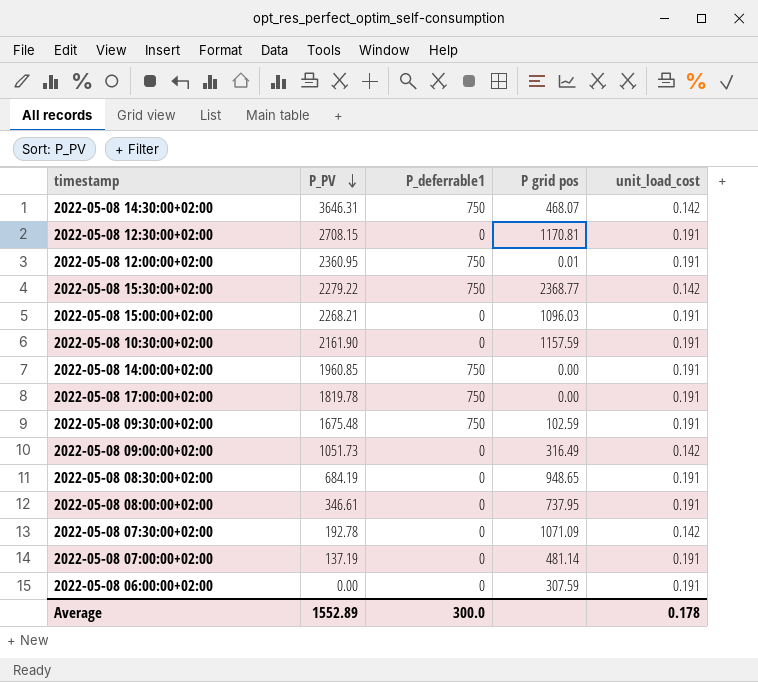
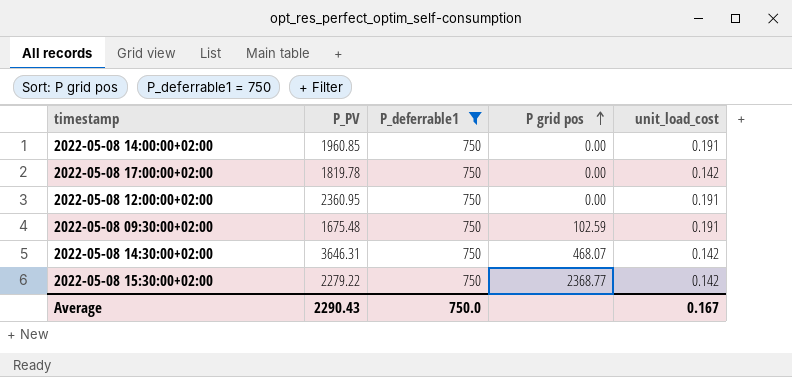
filter: none -> P_deferrable1 = 750
row order: P_PV descending -> P grid pos ascending
2022-05-08 17:00:00+02:00 | unit_load_cost: 0.191 -> 0.142
2022-05-08 12:00:00+02:00 | P grid pos: 0.01 -> 0.00
Average | P_PV: 1552.89 -> 2290.43
Average | P_deferrable1: 300.0 -> 750.0
Average | unit_load_cost: 0.178 -> 0.167

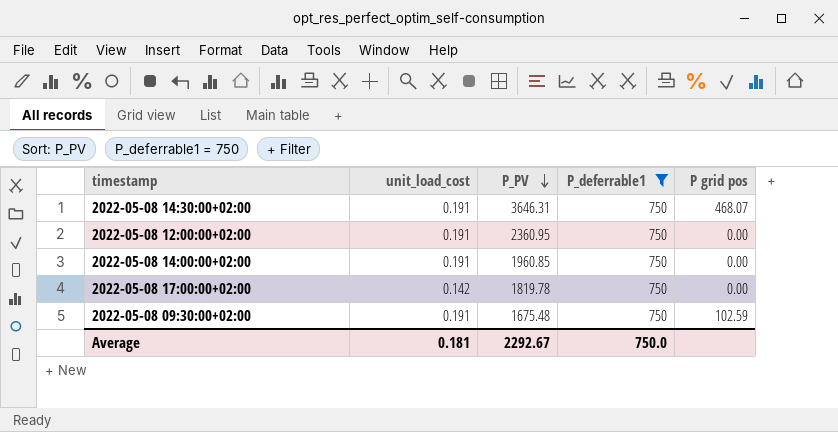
row order: P grid pos ascending -> P_PV descending
column unit_load_cost | position: 5 -> 2
row 2022-05-08 15:30:00+02:00: 2279.22 | 750 | 2368.77 | 0.142 -> none
2022-05-08 14:30:00+02:00 | unit_load_cost: 0.142 -> 0.191
Average | unit_load_cost: 0.167 -> 0.181
Average | P_PV: 2290.43 -> 2292.67

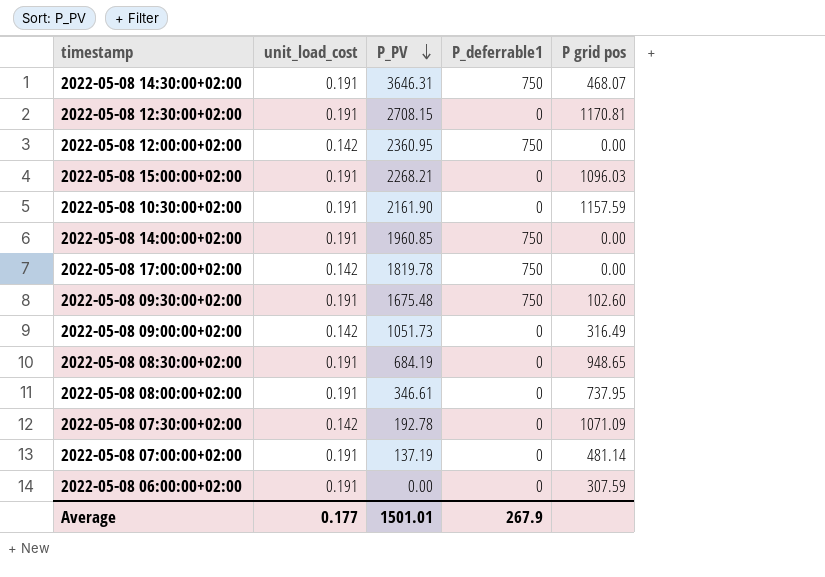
filter: P_deferrable1 = 750 -> none
2022-05-08 12:00:00+02:00 | unit_load_cost: 0.191 -> 0.142
2022-05-08 09:30:00+02:00 | P grid pos: 102.59 -> 102.60
Average | unit_load_cost: 0.181 -> 0.177
Average | P_PV: 2292.67 -> 1501.01
Average | P_deferrable1: 750.0 -> 267.9

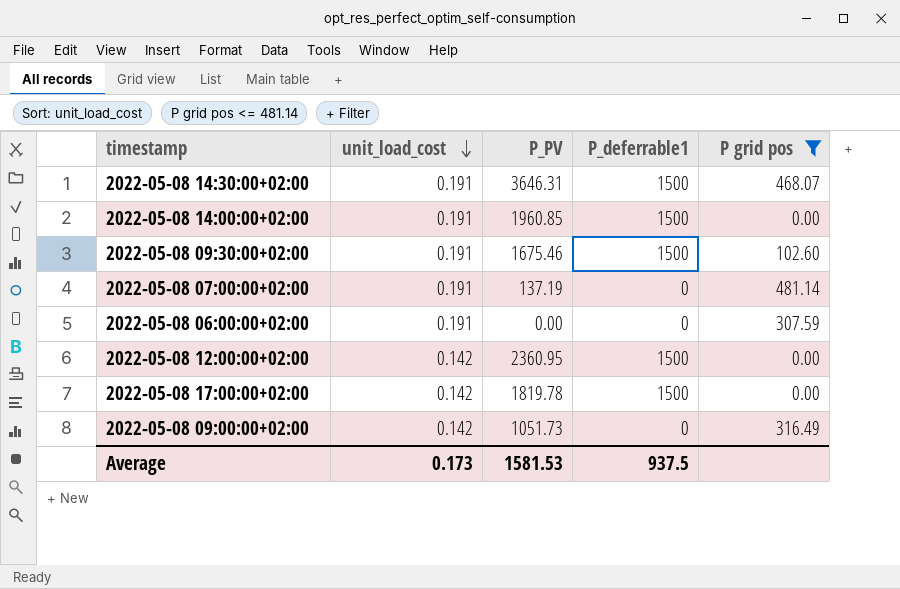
filter: none -> P grid pos <= 481.14
row order: P_PV descending -> unit_load_cost descending
2022-05-08 14:30:00+02:00 | P_deferrable1: 750 -> 1500
2022-05-08 14:00:00+02:00 | P_deferrable1: 750 -> 1500
2022-05-08 09:30:00+02:00 | P_PV: 1675.48 -> 1675.46
2022-05-08 09:30:00+02:00 | P_deferrable1: 750 -> 1500
2022-05-08 12:00:00+02:00 | P_deferrable1: 750 -> 1500
2022-05-08 17:00:00+02:00 | P_deferrable1: 750 -> 1500
Average | unit_load_cost: 0.177 -> 0.173
Average | P_PV: 1501.01 -> 1581.53
Average | P_deferrable1: 267.9 -> 937.5

